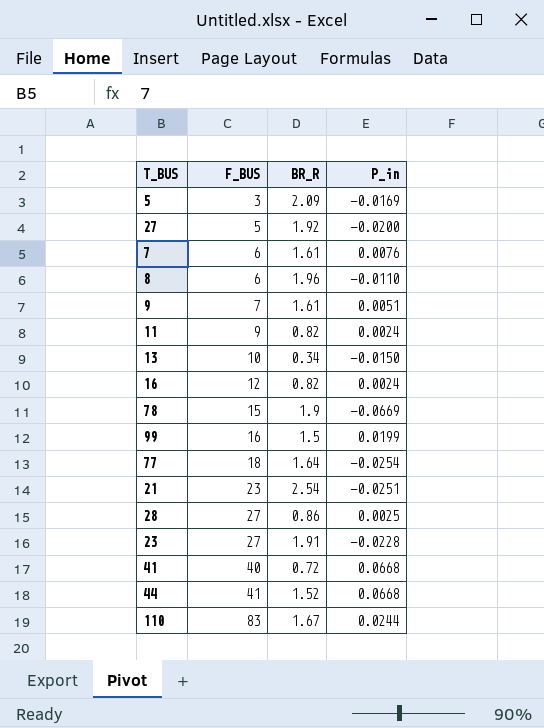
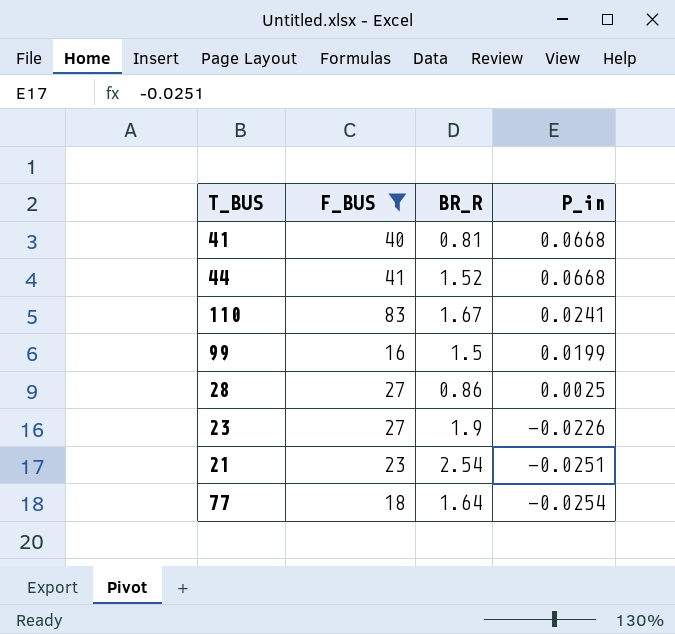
filter: none -> F_BUS >= 16
row order: F_BUS ascending -> P_in descending
41 | BR_R: 0.72 -> 0.81
110 | P_in: 0.0244 -> 0.0241
23 | BR_R: 1.91 -> 1.9
23 | P_in: -0.0228 -> -0.0226

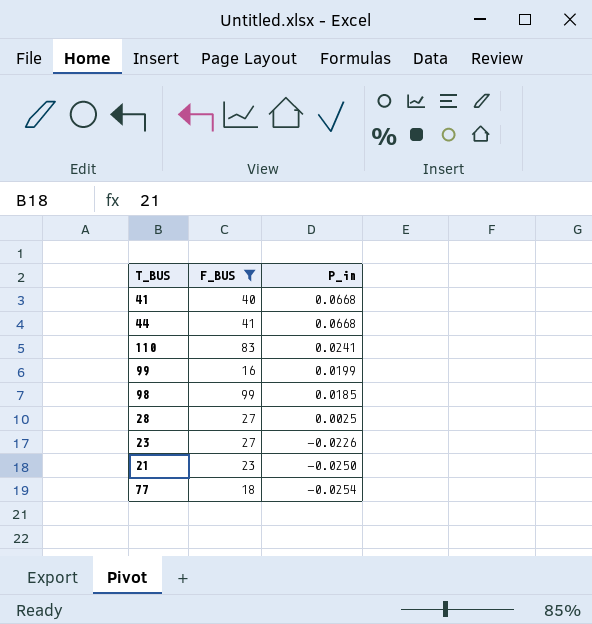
column BR_R | position: 3 -> none
row 98: none -> 99 | 0.0185
21 | P_in: -0.0251 -> -0.0250

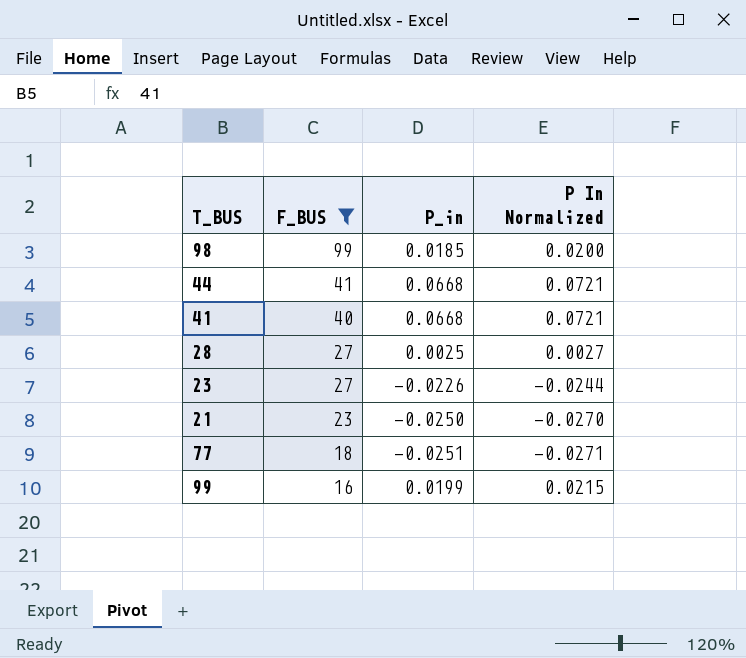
row order: P_in descending -> F_BUS descending
column P In Normalized | formula: none -> [P_in] * 1.08
row 110: 83 | 0.0241 -> none
77 | P_in: -0.0254 -> -0.0251

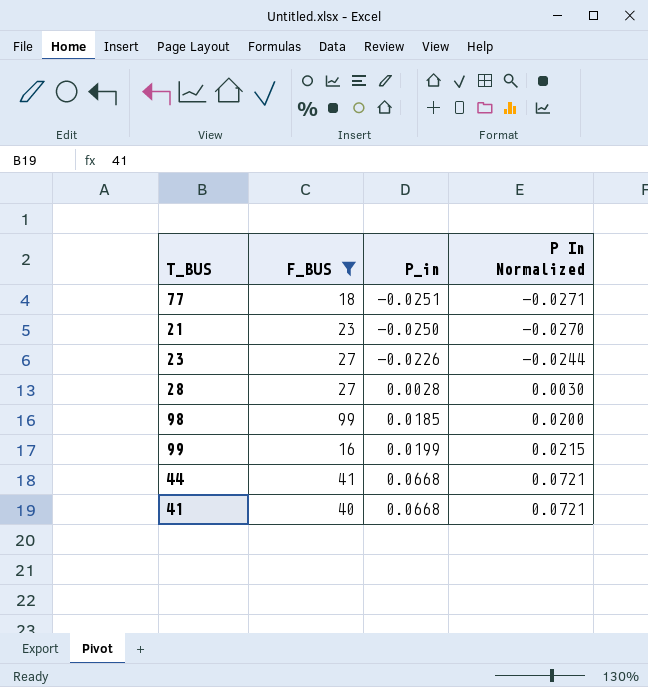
row order: F_BUS descending -> P_in ascending
28 | P_in: 0.0025 -> 0.0028
28 | P In Normalized: 0.0027 -> 0.0030

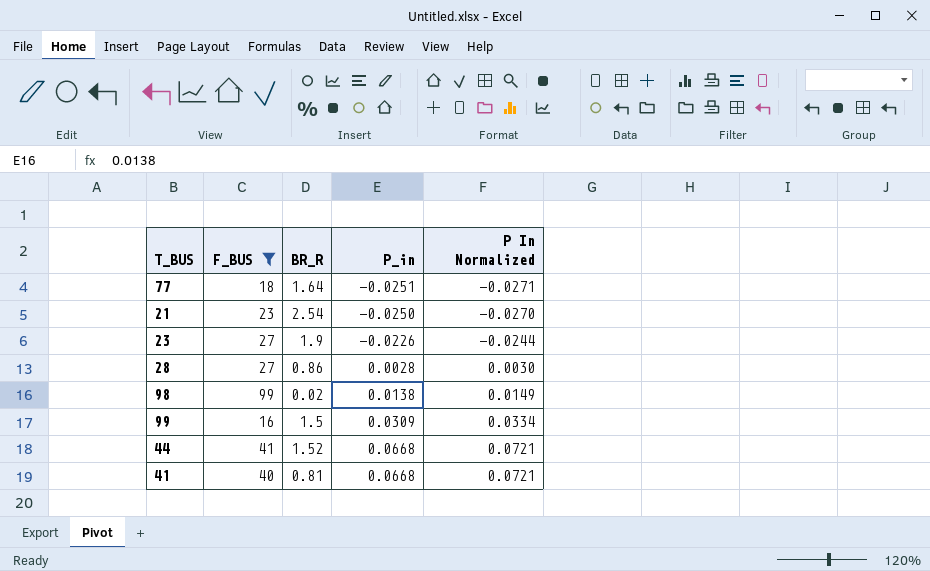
column BR_R | position: none -> 3
98 | P_in: 0.0185 -> 0.0138
98 | P In Normalized: 0.0200 -> 0.0149
99 | P_in: 0.0199 -> 0.0309
99 | P In Normalized: 0.0215 -> 0.0334

